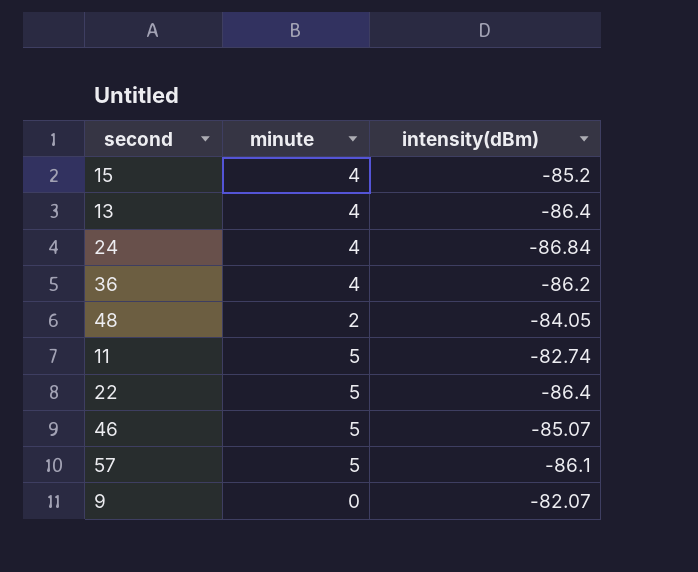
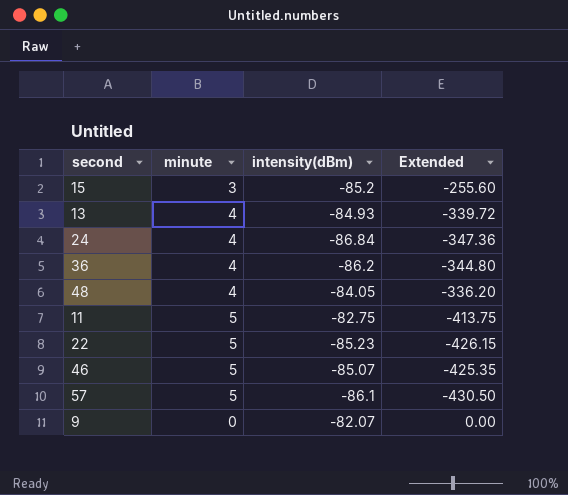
column Extended | formula: none -> [minute] * [intensity(dBm)]
15 | minute: 4 -> 3
13 | intensity(dBm): -86.4 -> -84.93
48 | minute: 2 -> 4
11 | intensity(dBm): -82.74 -> -82.75
22 | intensity(dBm): -86.4 -> -85.23

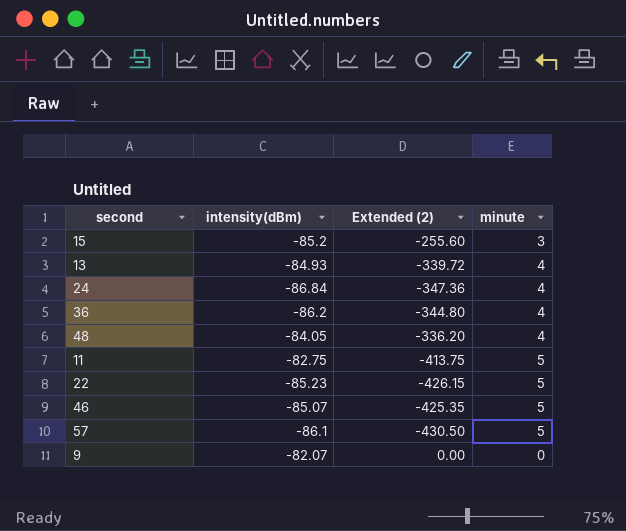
column name: Extended -> Extended (2)
column minute | position: 2 -> 4

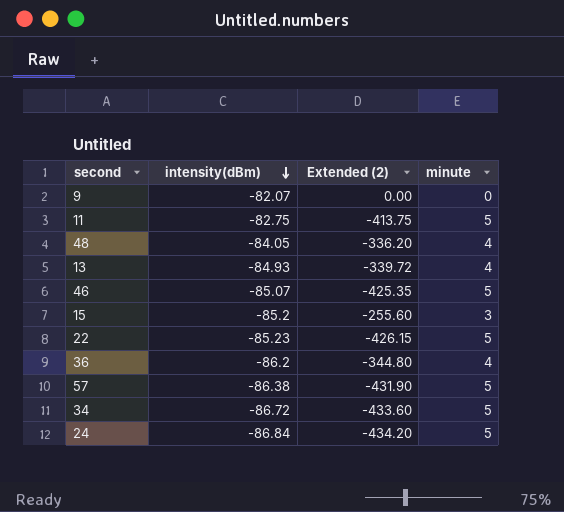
row order: none -> intensity(dBm) descending
57 | intensity(dBm): -86.1 -> -86.38
57 | Extended (2): -430.50 -> -431.90
row 34: none -> -86.72 | -433.60 | 5
24 | Extended (2): -347.36 -> -434.20
24 | minute: 4 -> 5

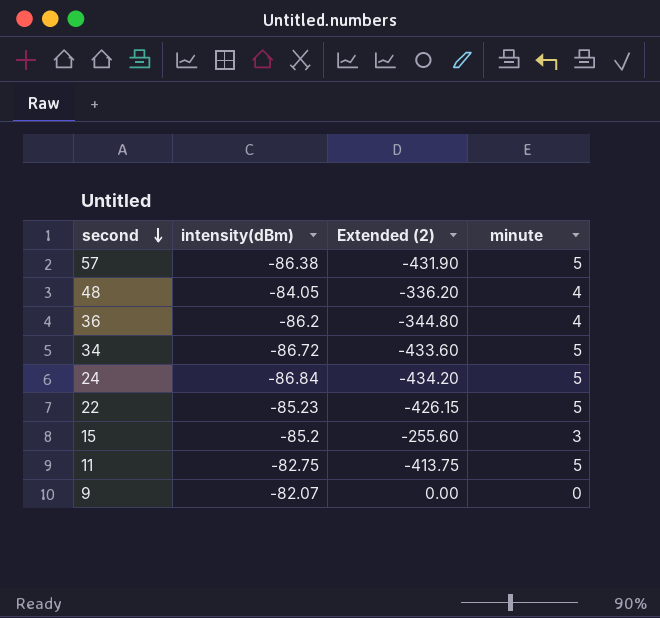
row order: intensity(dBm) descending -> second descending
row 13: -84.93 | -339.72 | 4 -> none
row 46: -85.07 | -425.35 | 5 -> none

